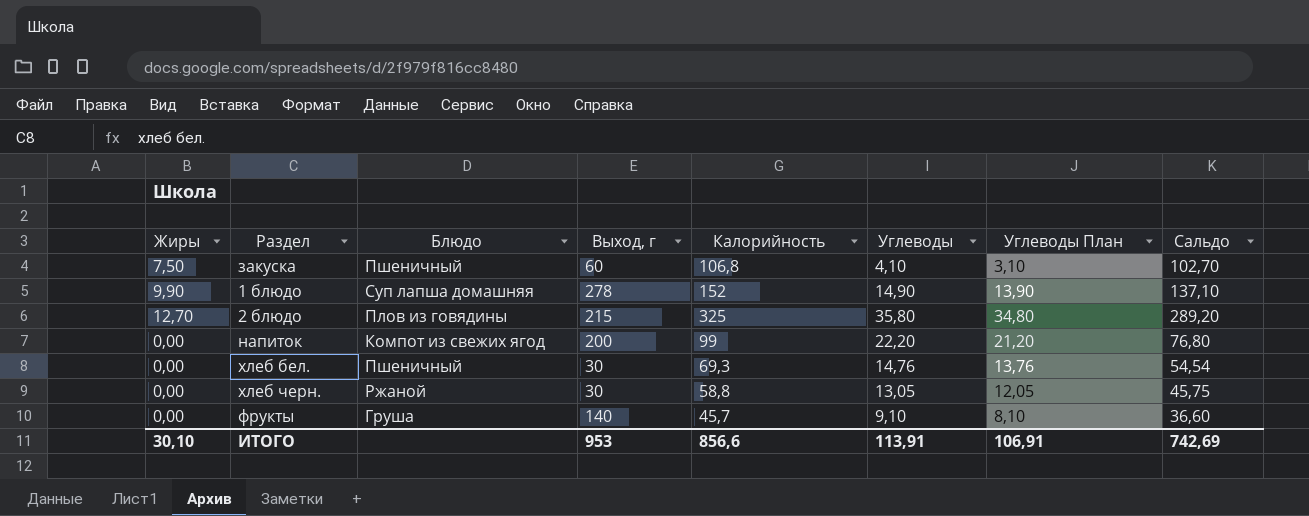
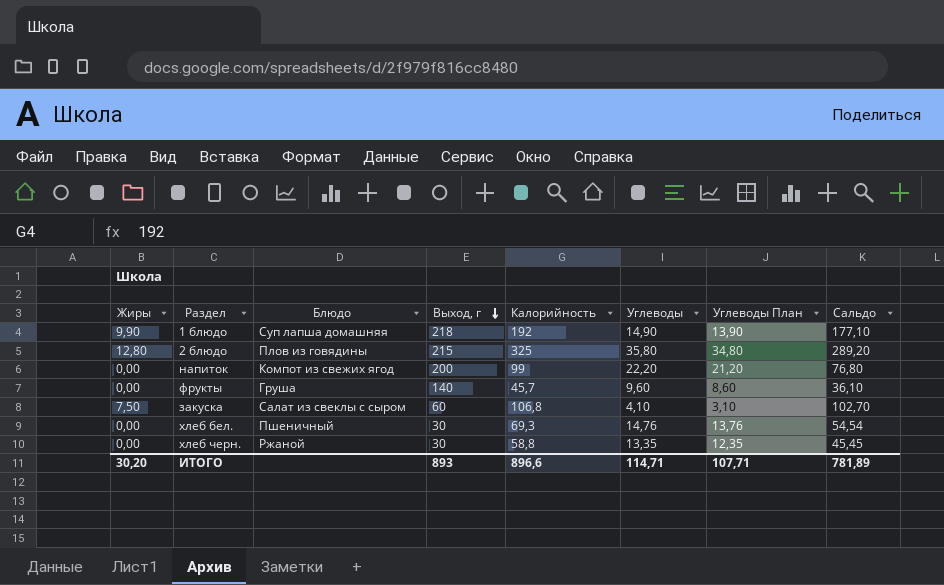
row order: none -> Выход, г descending
1 блюдо | Выход, г: 278 -> 218
1 блюдо | Калорийность: 152 -> 192
1 блюдо | Сальдо: 137,10 -> 177,10
2 блюдо | Жиры: 12,70 -> 12,80
фрукты | Углеводы: 9,10 -> 9,60
фрукты | Углеводы План: 8,10 -> 8,60
фрукты | Сальдо: 36,60 -> 36,10
закуска | Блюдо: Пшеничный -> Салат из свеклы с сыром
хлеб черн. | Углеводы: 13,05 -> 13,35
хлеб черн. | Углеводы План: 12,05 -> 12,35
хлеб черн. | Сальдо: 45,75 -> 45,45
ИТОГО | Жиры: 30,10 -> 30,20
ИТОГО | Выход, г: 953 -> 893
ИТОГО | Калорийность: 856,6 -> 896,6
ИТОГО | Углеводы: 113,91 -> 114,71
ИТОГО | Углеводы План: 106,91 -> 107,71
ИТОГО | Сальдо: 742,69 -> 781,89

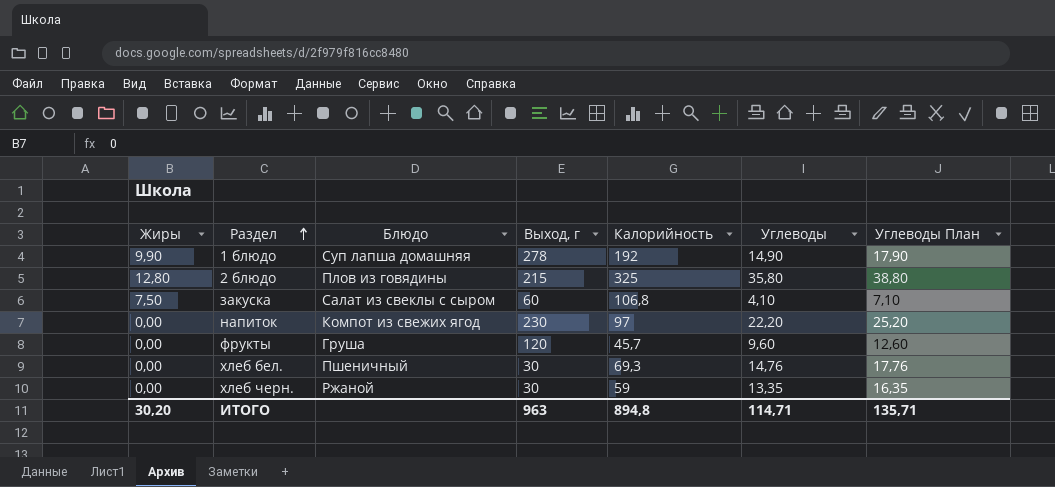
row order: Выход, г descending -> Раздел ascending
column Сальдо | formula: [Калорийность] - [Углеводы] -> none
column Углеводы План | formula: [Углеводы] - 1 -> [Углеводы] + 3
1 блюдо | Выход, г: 218 -> 278
напиток | Выход, г: 200 -> 230
напиток | Калорийность: 99 -> 97
фрукты | Выход, г: 140 -> 120
хлеб черн. | Калорийность: 58,8 -> 59
ИТОГО | Выход, г: 893 -> 963
ИТОГО | Калорийность: 896,6 -> 894,8
ИТОГО | Углеводы План: 107,71 -> 135,71

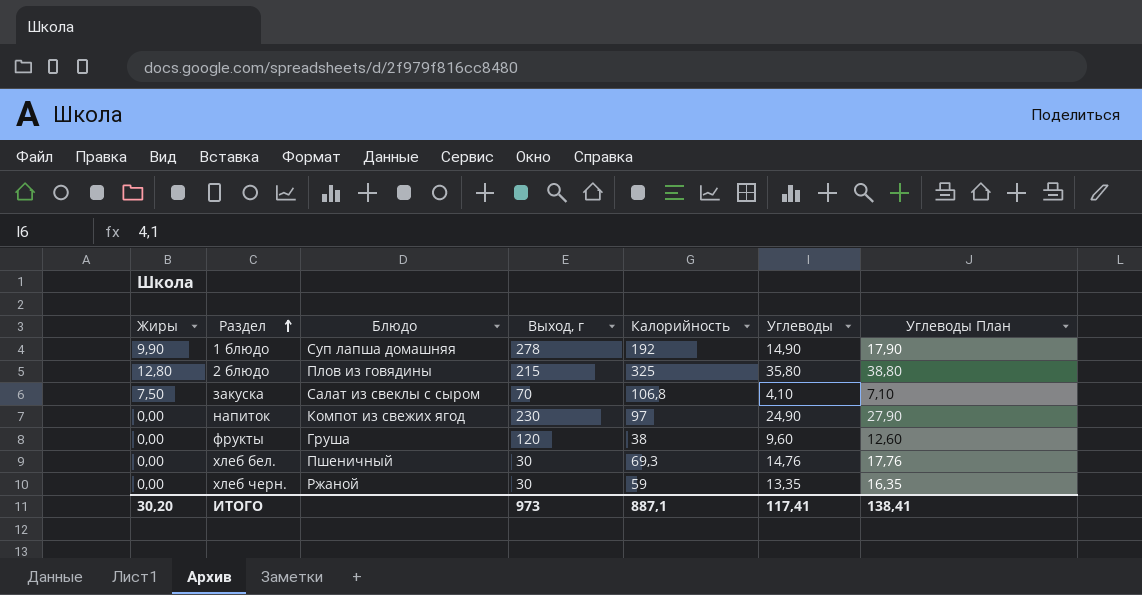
закуска | Выход, г: 60 -> 70
напиток | Углеводы: 22,20 -> 24,90
напиток | Углеводы План: 25,20 -> 27,90
фрукты | Калорийность: 45,7 -> 38
ИТОГО | Выход, г: 963 -> 973
ИТОГО | Калорийность: 894,8 -> 887,1
ИТОГО | Углеводы: 114,71 -> 117,41
ИТОГО | Углеводы План: 135,71 -> 138,41

